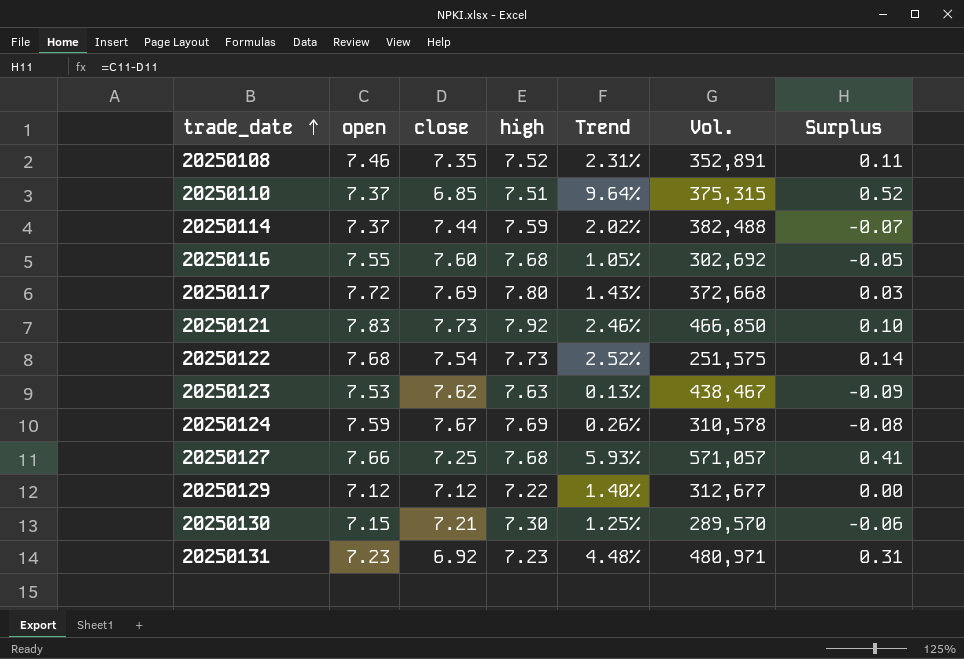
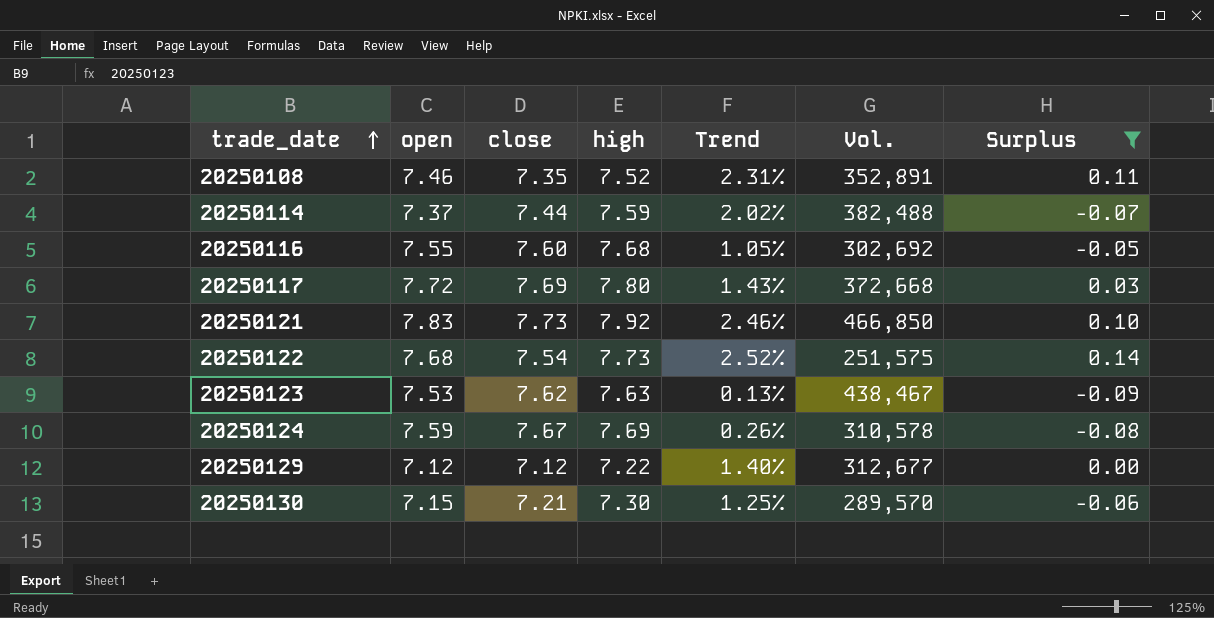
filter: none -> Surplus <= 0.14

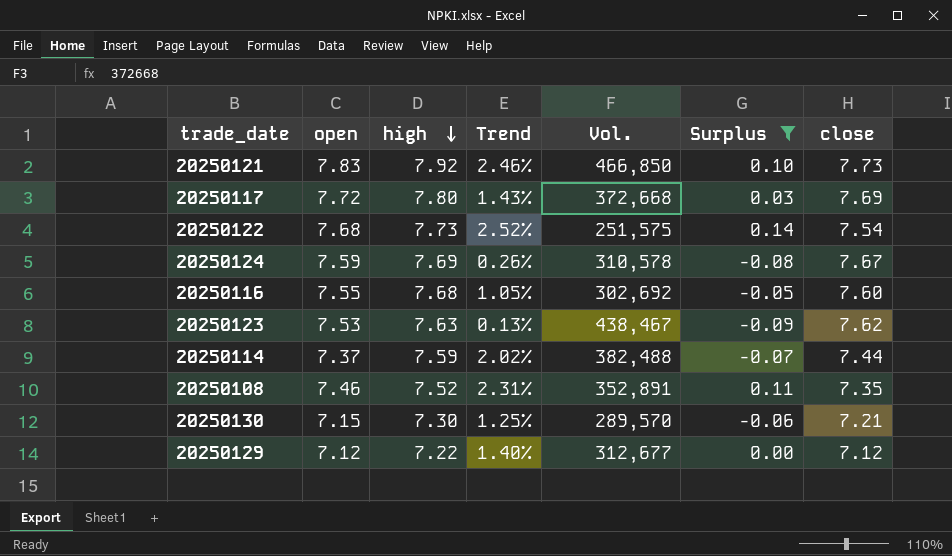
row order: trade_date ascending -> high descending
column close | position: 3 -> 7

